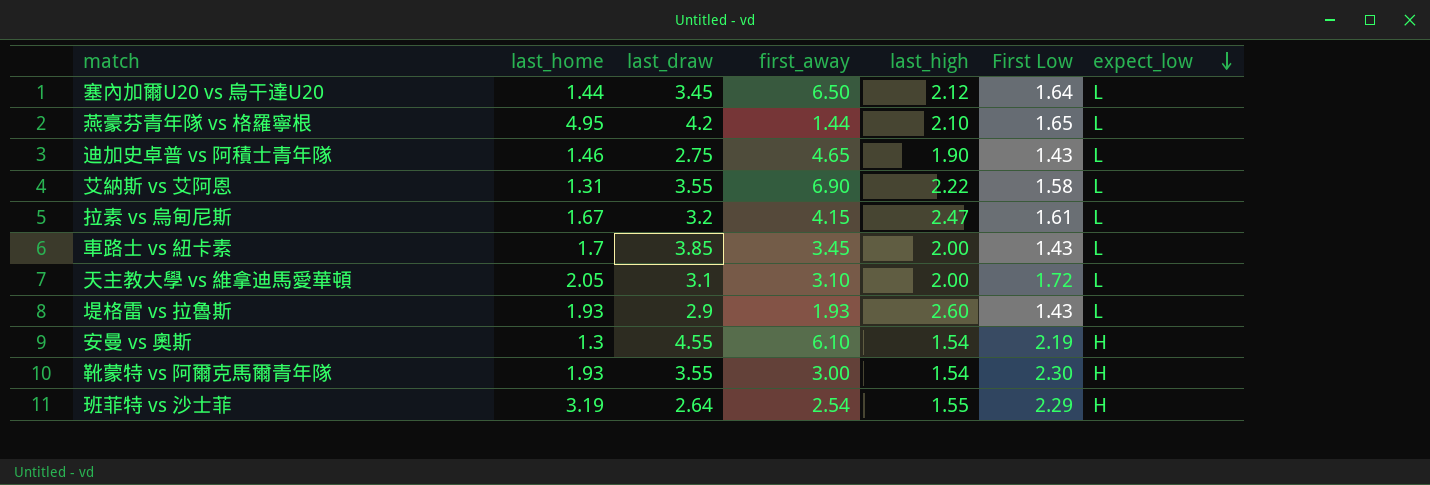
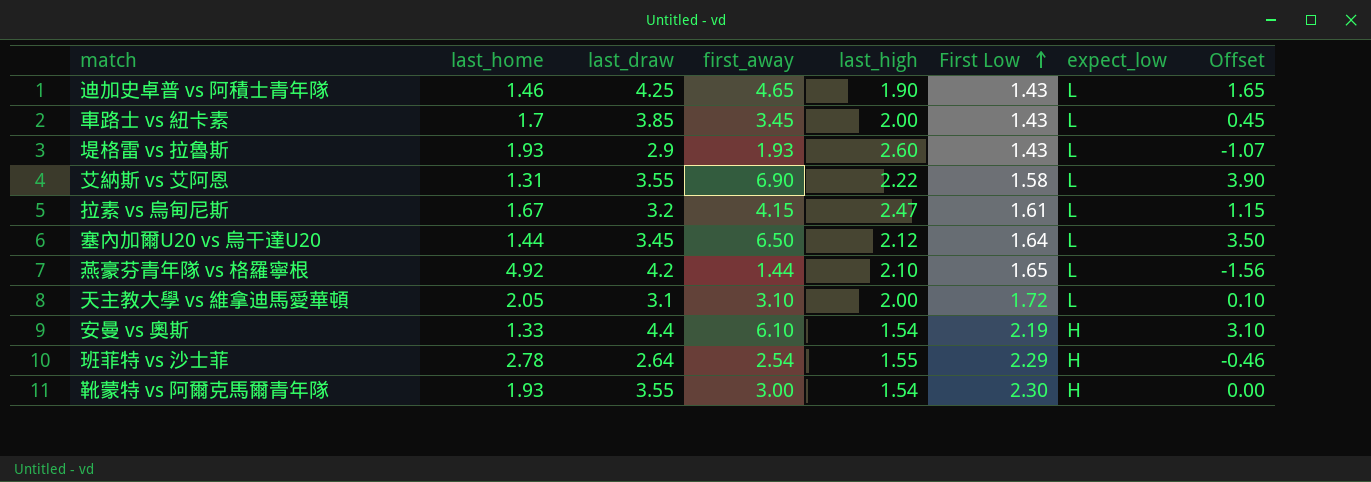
row order: expect_low descending -> First Low ascending
column Offset | formula: none -> [first_away] - 3
迪加史卓普 vs 阿積士青年隊 | last_draw: 2.75 -> 4.25
燕豪芬青年隊 vs 格羅寧根 | last_home: 4.95 -> 4.92
安曼 vs 奧斯 | last_home: 1.3 -> 1.33
安曼 vs 奧斯 | last_draw: 4.55 -> 4.4
班菲特 vs 沙士菲 | last_home: 3.19 -> 2.78

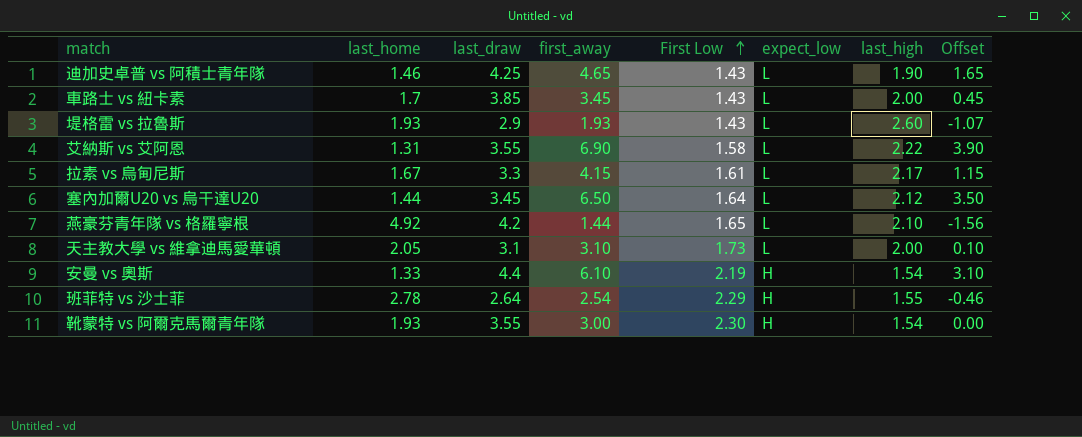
column last_high | position: 5 -> 7
拉素 vs 烏甸尼斯 | last_draw: 3.2 -> 3.3
拉素 vs 烏甸尼斯 | last_high: 2.47 -> 2.17
天主教大學 vs 維拿迪馬愛華頓 | First Low: 1.72 -> 1.73

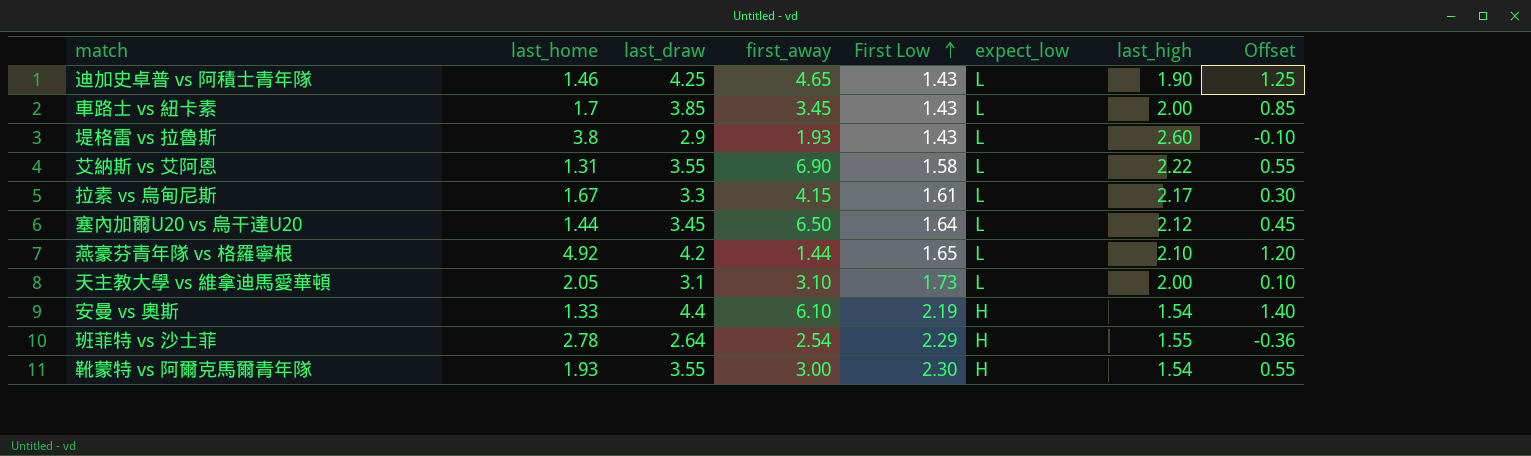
column Offset | formula: [first_away] - 3 -> [last_draw] - 3
堤格雷 vs 拉魯斯 | last_home: 1.93 -> 3.8

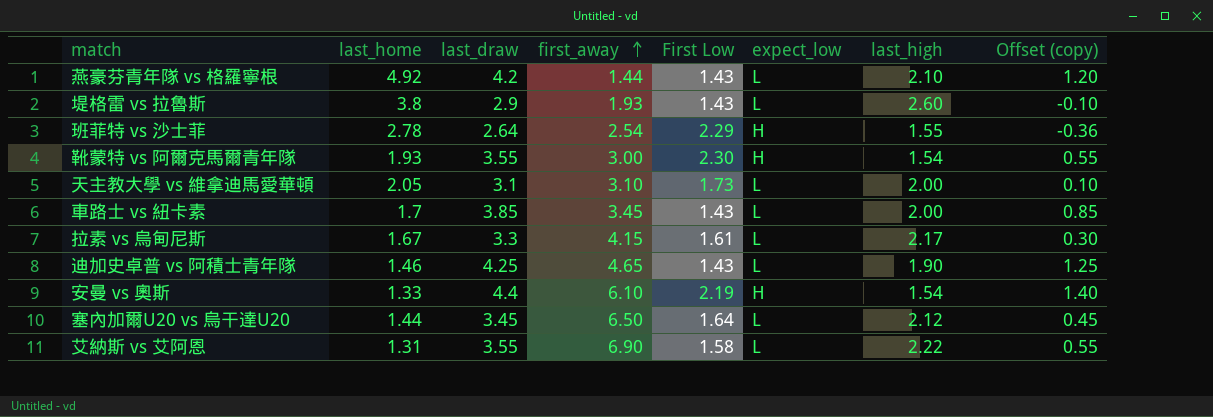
row order: First Low ascending -> first_away ascending
column name: Offset -> Offset (copy)
燕豪芬青年隊 vs 格羅寧根 | First Low: 1.65 -> 1.43

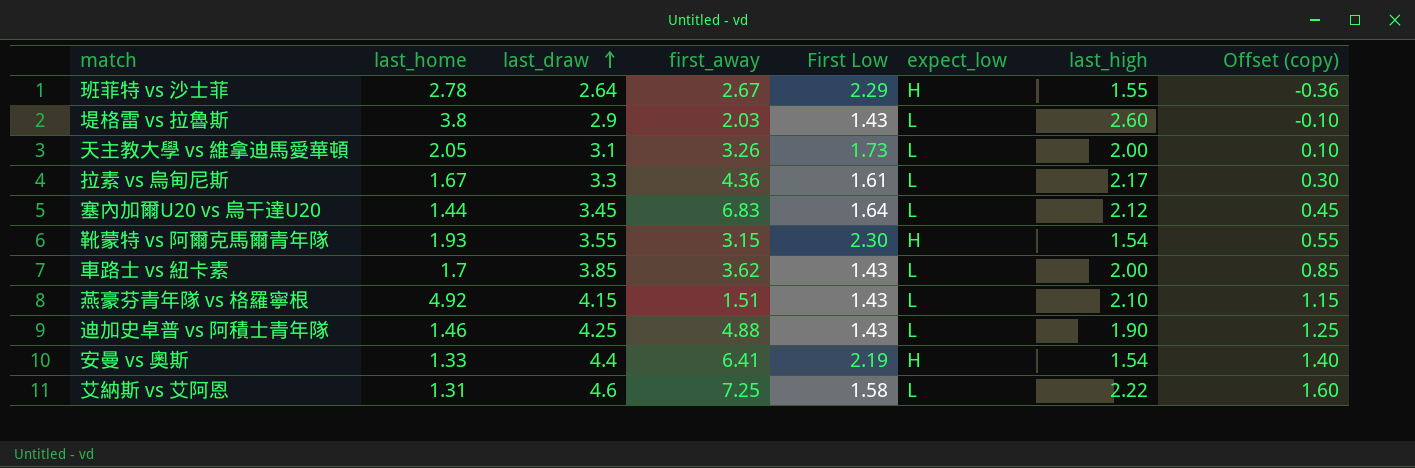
row order: first_away ascending -> last_draw ascending
班菲特 vs 沙士菲 | first_away: 2.54 -> 2.67
堤格雷 vs 拉魯斯 | first_away: 1.93 -> 2.03
天主教大學 vs 維拿迪馬愛華頓 | first_away: 3.10 -> 3.26
拉素 vs 烏甸尼斯 | first_away: 4.15 -> 4.36
塞內加爾U20 vs 烏干達U20 | first_away: 6.50 -> 6.83
靴蒙特 vs 阿爾克馬爾青年隊 | first_away: 3.00 -> 3.15
車路士 vs 紐卡素 | first_away: 3.45 -> 3.62
燕豪芬青年隊 vs 格羅寧根 | last_draw: 4.2 -> 4.15
燕豪芬青年隊 vs 格羅寧根 | first_away: 1.44 -> 1.51
燕豪芬青年隊 vs 格羅寧根 | Offset (copy): 1.20 -> 1.15
迪加史卓普 vs 阿積士青年隊 | first_away: 4.65 -> 4.88
安曼 vs 奧斯 | first_away: 6.10 -> 6.41
艾納斯 vs 艾阿恩 | last_draw: 3.55 -> 4.6
艾納斯 vs 艾阿恩 | first_away: 6.90 -> 7.25
艾納斯 vs 艾阿恩 | Offset (copy): 0.55 -> 1.60

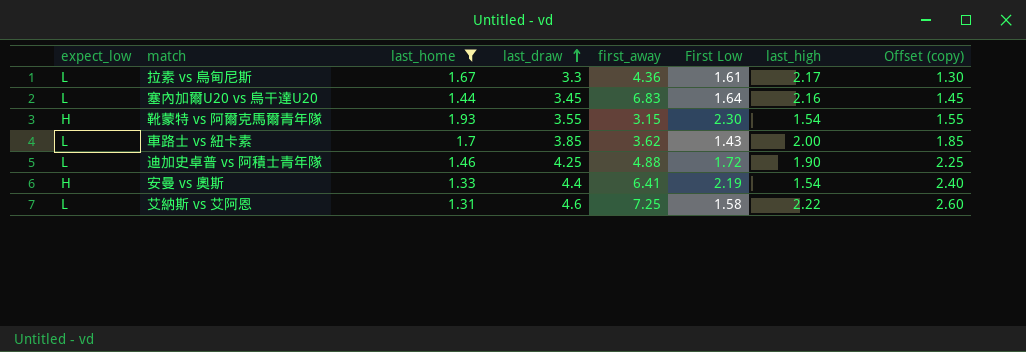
filter: none -> last_home <= 1.93
column expect_low | position: 6 -> 1
column Offset (copy) | formula: [last_draw] - 3 -> [last_draw] - 2
塞內加爾U20 vs 烏干達U20 | last_high: 2.12 -> 2.16
迪加史卓普 vs 阿積士青年隊 | First Low: 1.43 -> 1.72

